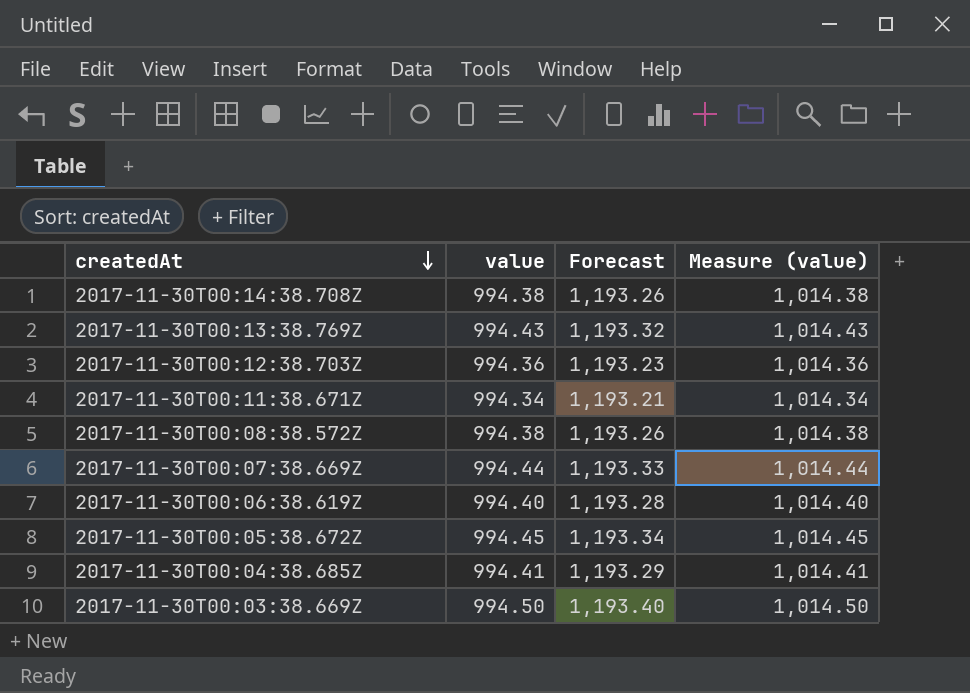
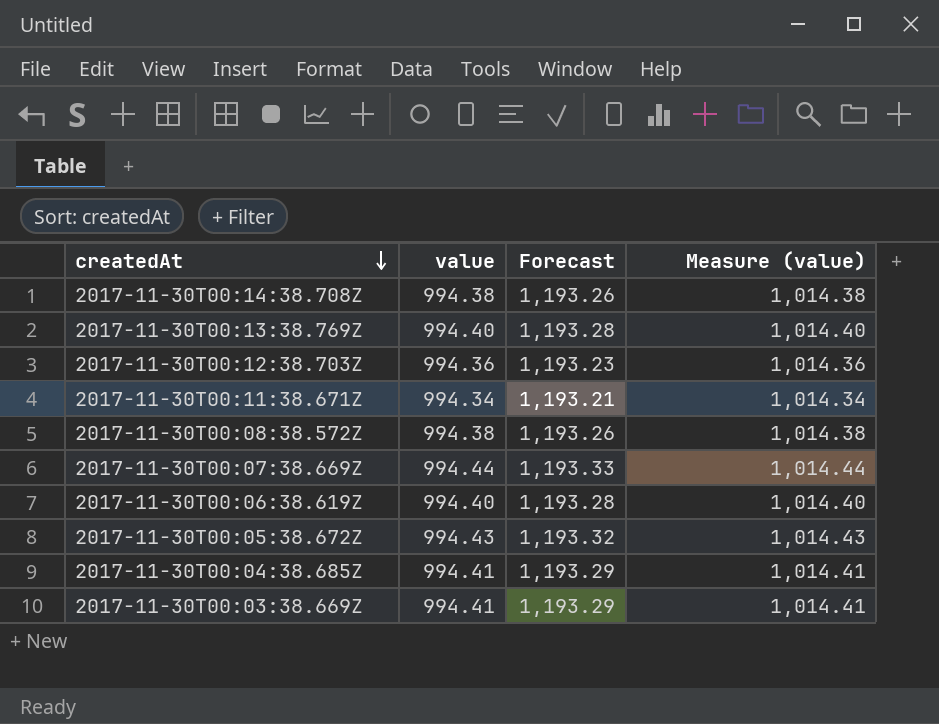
2017-11-30T00:13:38.769Z | value: 994.43 -> 994.40
2017-11-30T00:13:38.769Z | Forecast: 1,193.32 -> 1,193.28
2017-11-30T00:13:38.769Z | Measure (value): 1,014.43 -> 1,014.40
2017-11-30T00:05:38.672Z | value: 994.45 -> 994.43
2017-11-30T00:05:38.672Z | Forecast: 1,193.34 -> 1,193.32
2017-11-30T00:05:38.672Z | Measure (value): 1,014.45 -> 1,014.43
2017-11-30T00:03:38.669Z | value: 994.50 -> 994.41
2017-11-30T00:03:38.669Z | Forecast: 1,193.40 -> 1,193.29
2017-11-30T00:03:38.669Z | Measure (value): 1,014.50 -> 1,014.41

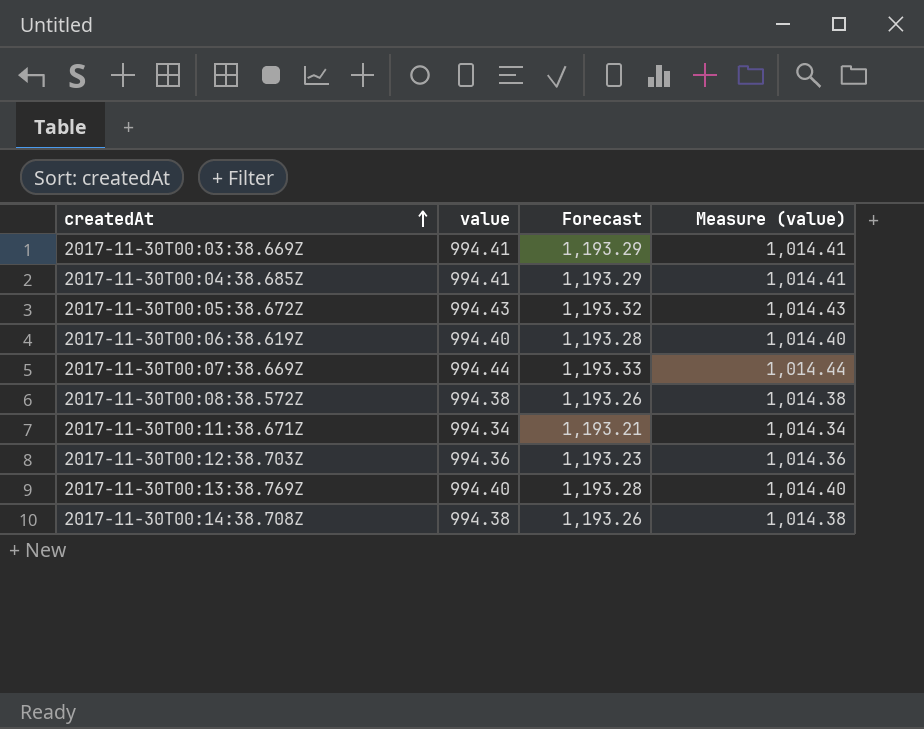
row order: createdAt descending -> createdAt ascending

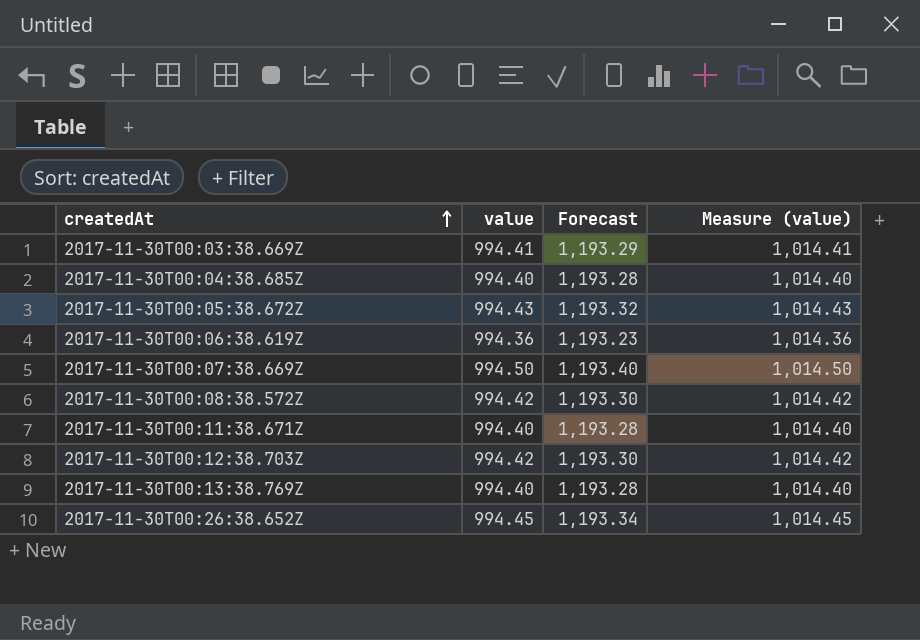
row 2017-11-30T00:14:38.708Z: 994.38 | 1,193.26 | 1,014.38 -> none
2017-11-30T00:04:38.685Z | value: 994.41 -> 994.40
2017-11-30T00:04:38.685Z | Forecast: 1,193.29 -> 1,193.28
2017-11-30T00:04:38.685Z | Measure (value): 1,014.41 -> 1,014.40
2017-11-30T00:06:38.619Z | value: 994.40 -> 994.36
2017-11-30T00:06:38.619Z | Forecast: 1,193.28 -> 1,193.23
2017-11-30T00:06:38.619Z | Measure (value): 1,014.40 -> 1,014.36
2017-11-30T00:07:38.669Z | value: 994.44 -> 994.50
2017-11-30T00:07:38.669Z | Forecast: 1,193.33 -> 1,193.40
2017-11-30T00:07:38.669Z | Measure (value): 1,014.44 -> 1,014.50
2017-11-30T00:08:38.572Z | value: 994.38 -> 994.42
2017-11-30T00:08:38.572Z | Forecast: 1,193.26 -> 1,193.30
2017-11-30T00:08:38.572Z | Measure (value): 1,014.38 -> 1,014.42
2017-11-30T00:11:38.671Z | value: 994.34 -> 994.40
2017-11-30T00:11:38.671Z | Forecast: 1,193.21 -> 1,193.28
2017-11-30T00:11:38.671Z | Measure (value): 1,014.34 -> 1,014.40
2017-11-30T00:12:38.703Z | value: 994.36 -> 994.42
2017-11-30T00:12:38.703Z | Forecast: 1,193.23 -> 1,193.30
2017-11-30T00:12:38.703Z | Measure (value): 1,014.36 -> 1,014.42
row 2017-11-30T00:26:38.652Z: none -> 994.45 | 1,193.34 | 1,014.45

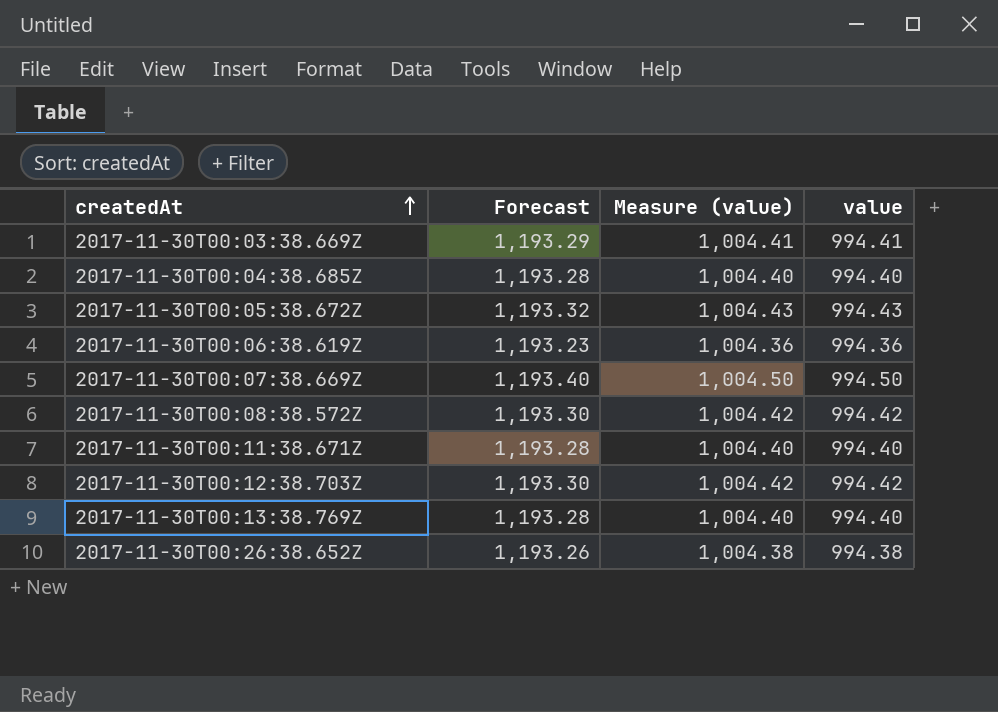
column Measure (value) | formula: [value] + 20 -> [value] + 10
column value | position: 2 -> 4
2017-11-30T00:26:38.652Z | Forecast: 1,193.34 -> 1,193.26
2017-11-30T00:26:38.652Z | value: 994.45 -> 994.38

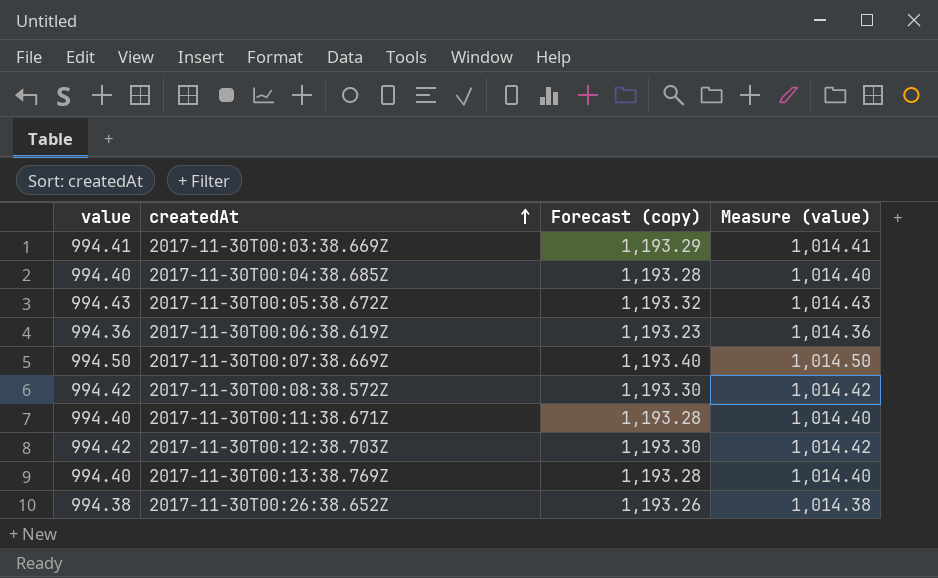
column value | position: 4 -> 1
column name: Forecast -> Forecast (copy)
column Measure (value) | formula: [value] + 10 -> [value] + 20

